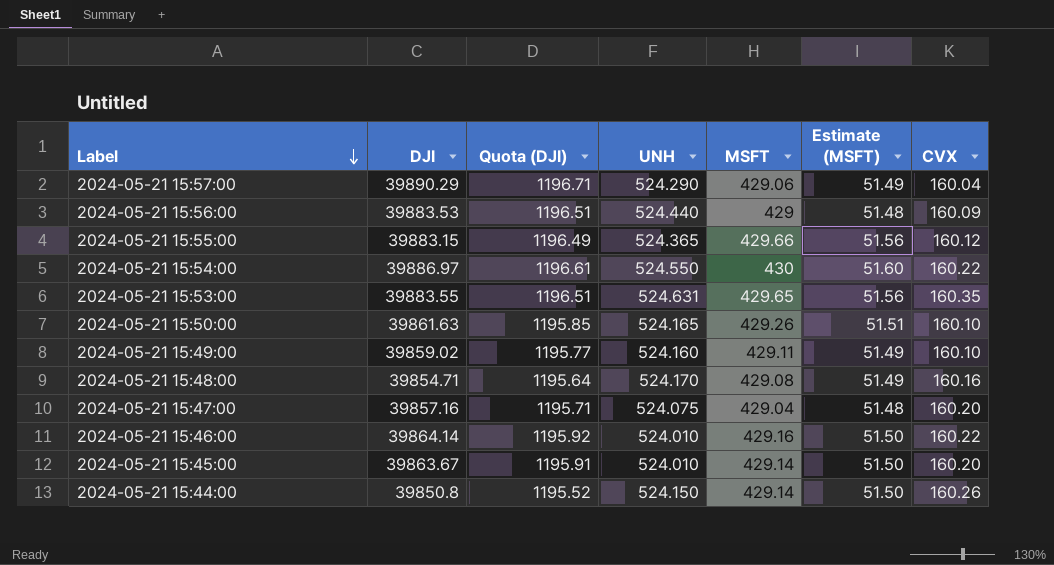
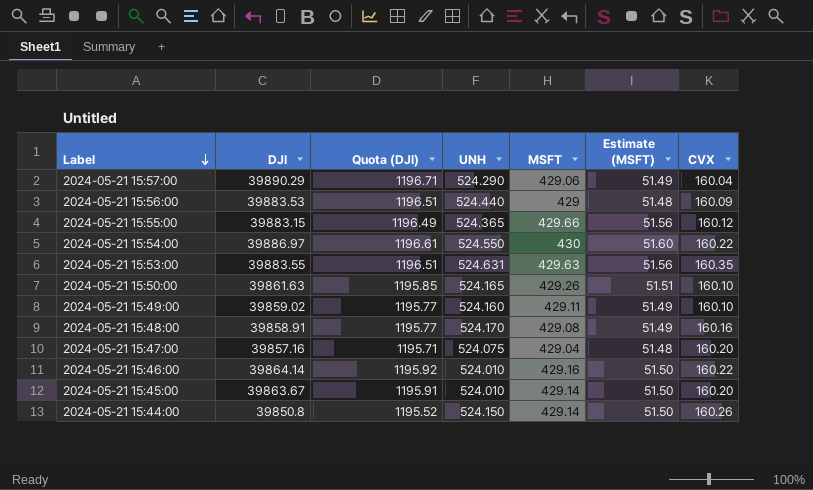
2024-05-21 15:53:00 | MSFT: 429.65 -> 429.63
2024-05-21 15:48:00 | DJI: 39854.71 -> 39858.91
2024-05-21 15:48:00 | Quota (DJI): 1195.64 -> 1195.77

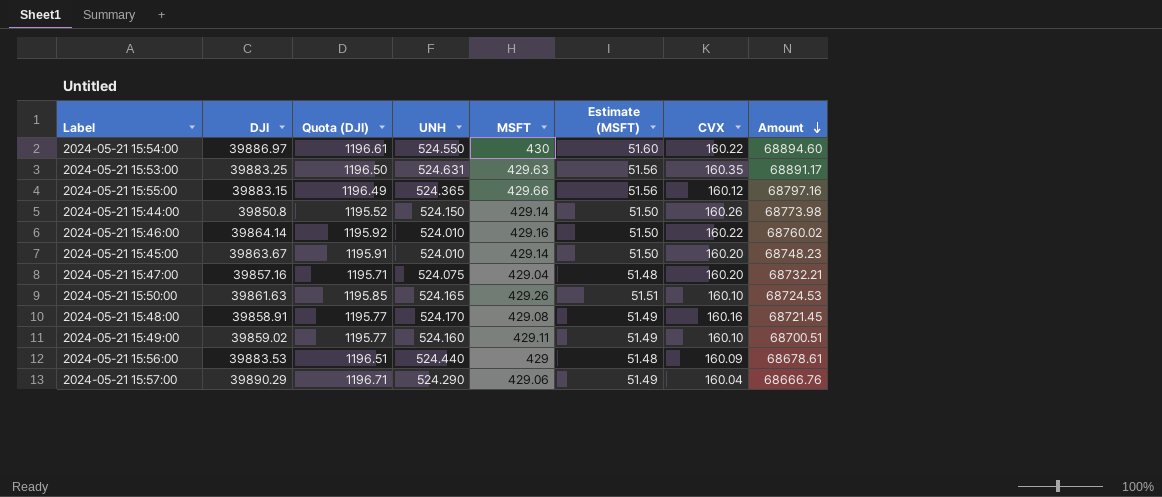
row order: Label descending -> Amount descending
column Amount | formula: none -> [MSFT] * [CVX]
2024-05-21 15:53:00 | DJI: 39883.55 -> 39883.25
2024-05-21 15:53:00 | Quota (DJI): 1196.51 -> 1196.50

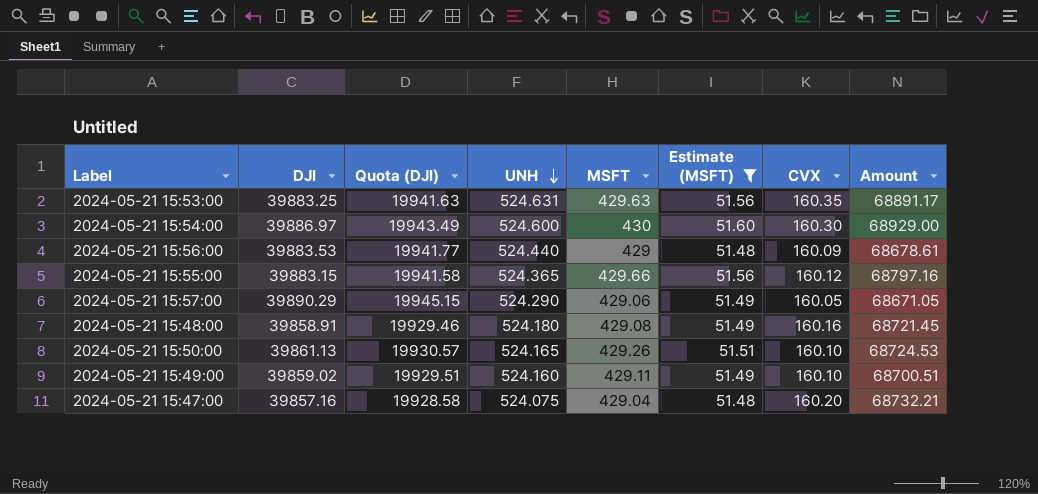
filter: none -> Estimate (MSFT) != 51.50
row order: Amount descending -> UNH descending
column Quota (DJI) | formula: [DJI] * 0.03 -> [DJI] * 0.5
2024-05-21 15:54:00 | UNH: 524.550 -> 524.600
2024-05-21 15:54:00 | CVX: 160.22 -> 160.30
2024-05-21 15:54:00 | Amount: 68894.60 -> 68929.00
2024-05-21 15:57:00 | CVX: 160.04 -> 160.05
2024-05-21 15:57:00 | Amount: 68666.76 -> 68671.05
2024-05-21 15:48:00 | UNH: 524.170 -> 524.180
2024-05-21 15:50:00 | DJI: 39861.63 -> 39861.13

